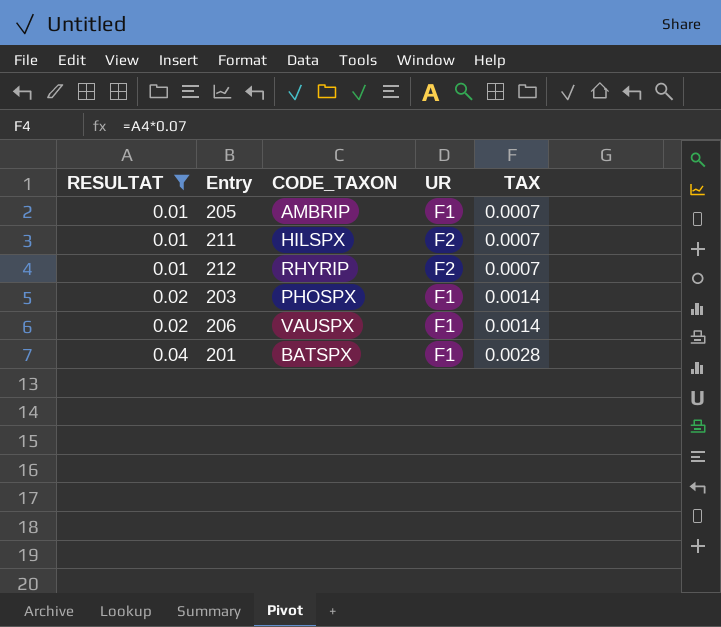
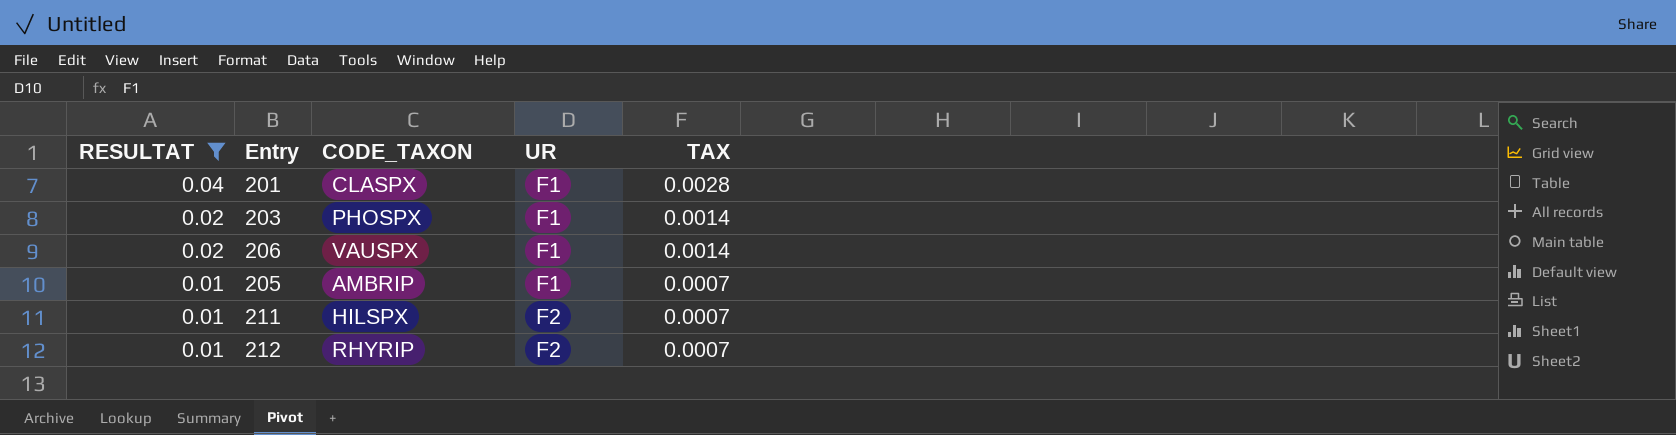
row order: RESULTAT ascending -> RESULTAT descending
201 | CODE_TAXON: BATSPX -> CLASPX

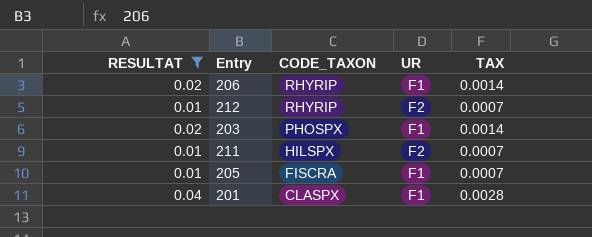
row order: RESULTAT descending -> CODE_TAXON descending
206 | CODE_TAXON: VAUSPX -> RHYRIP
205 | CODE_TAXON: AMBRIP -> FISCRA

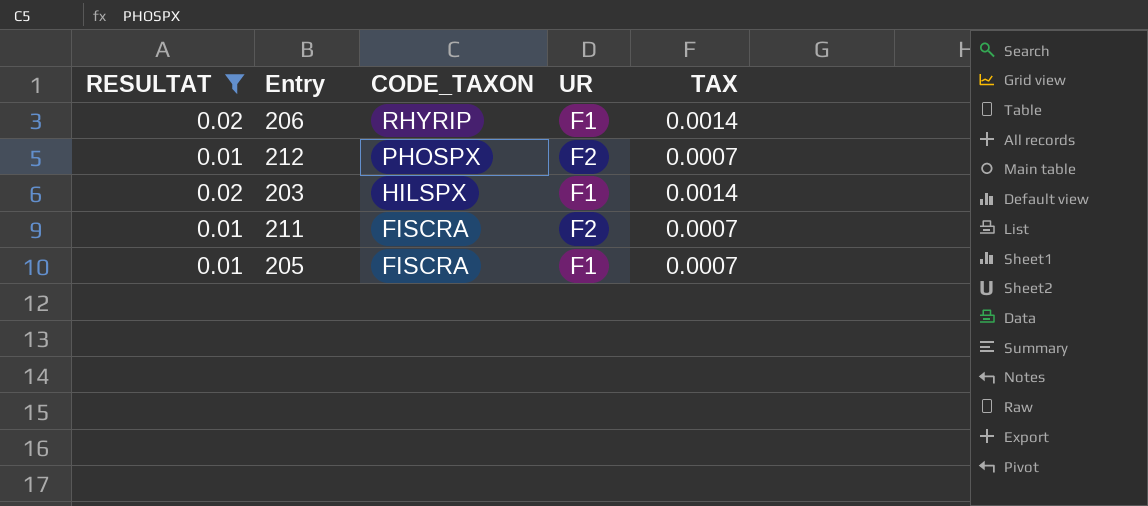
row 201: 0.04 | CLASPX | F1 | 0.0028 -> none
212 | CODE_TAXON: RHYRIP -> PHOSPX
203 | CODE_TAXON: PHOSPX -> HILSPX
211 | CODE_TAXON: HILSPX -> FISCRA

